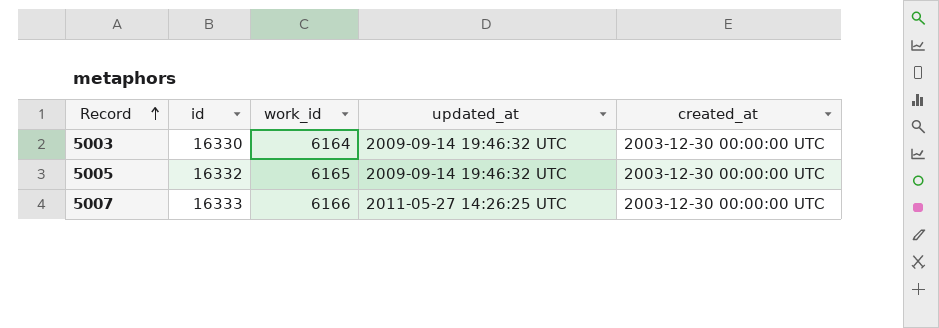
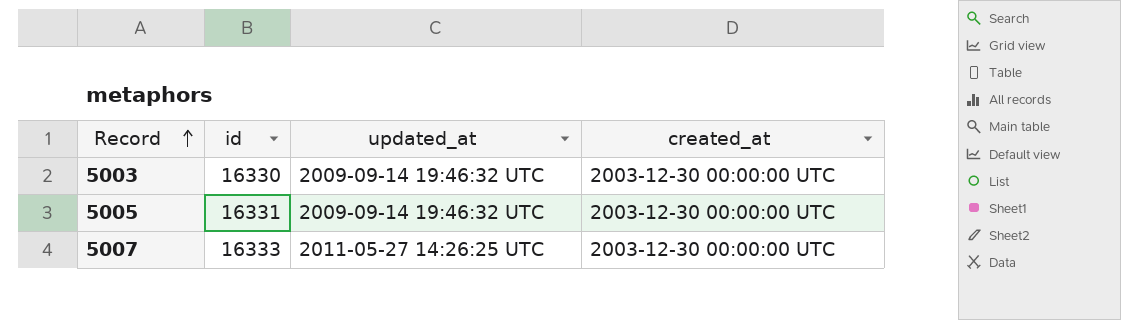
column work_id | position: 3 -> none
5005 | id: 16332 -> 16331

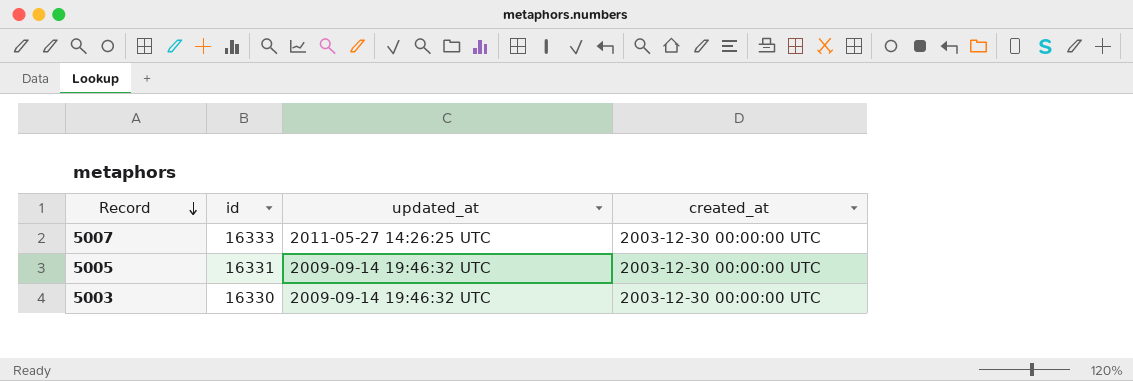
row order: Record ascending -> Record descending

